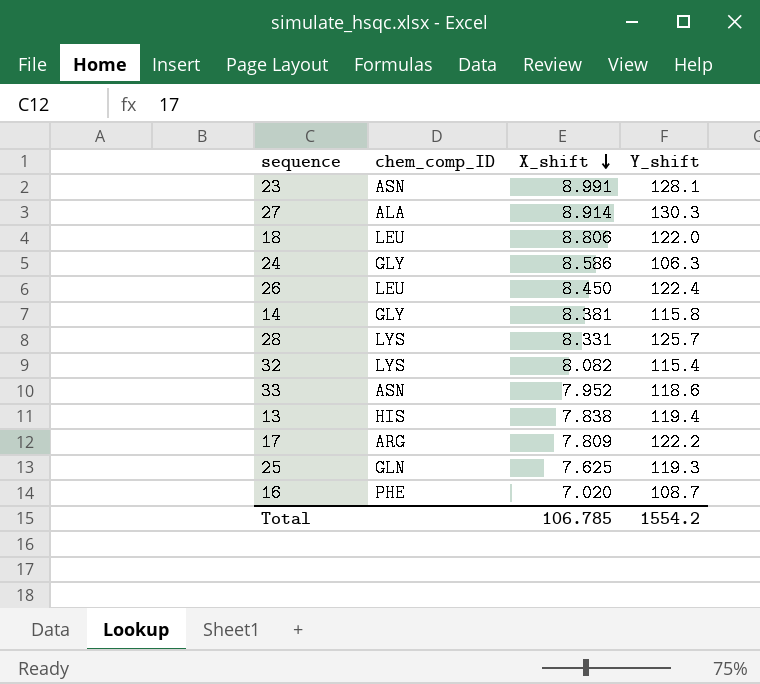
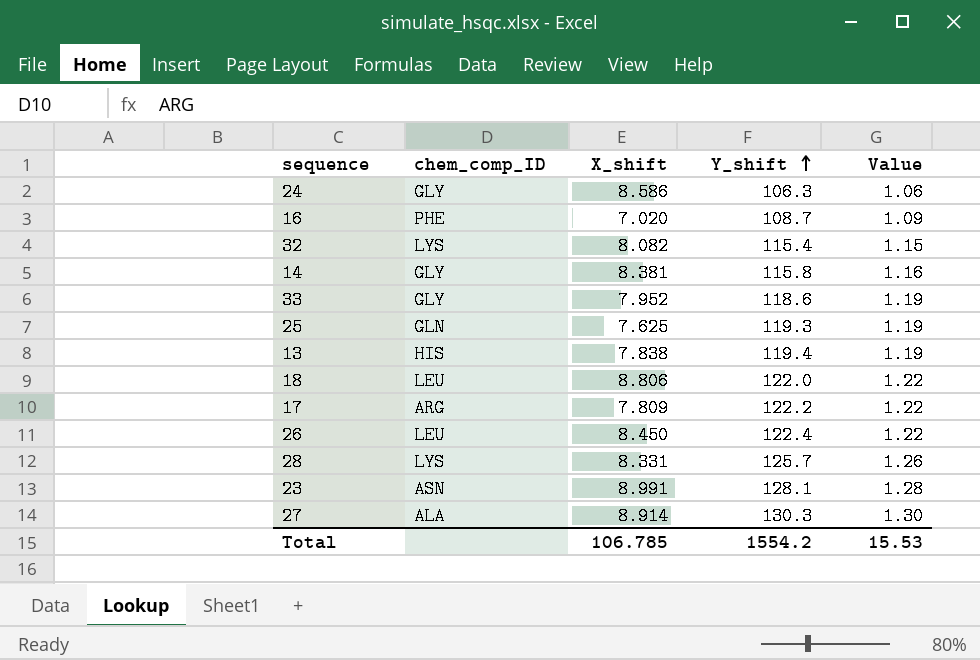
row order: X_shift descending -> Y_shift ascending
column Value | formula: none -> [Y_shift] * 0.01
33 | chem_comp_ID: ASN -> GLY

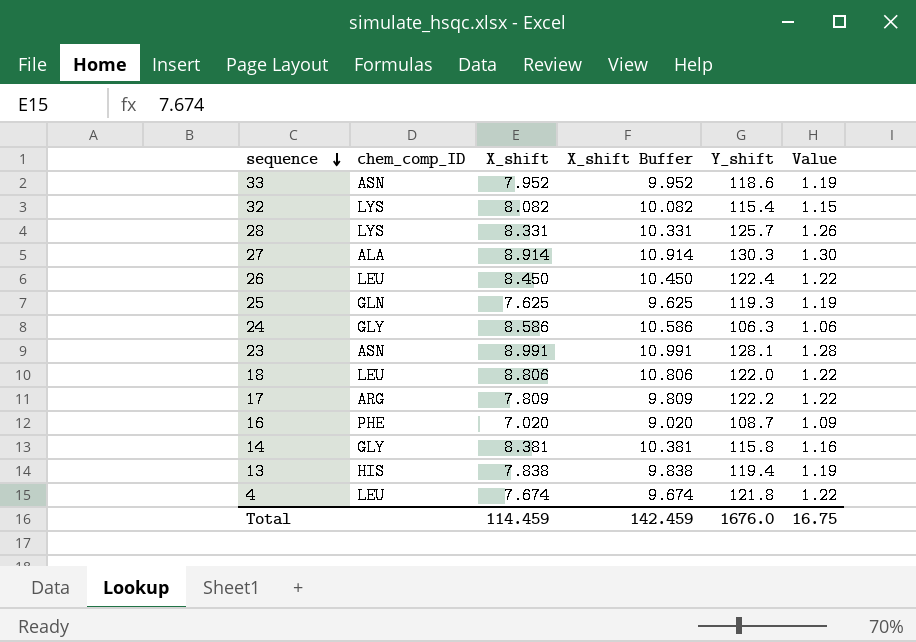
row order: Y_shift ascending -> sequence descending
column X_shift Buffer | formula: none -> [X_shift] + 2
33 | chem_comp_ID: GLY -> ASN
row 4: none -> LEU | 7.674 | 9.674 | 121.8 | 1.22
Total | X_shift: 106.785 -> 114.459
Total | Y_shift: 1554.2 -> 1676.0
Total | Value: 15.53 -> 16.75

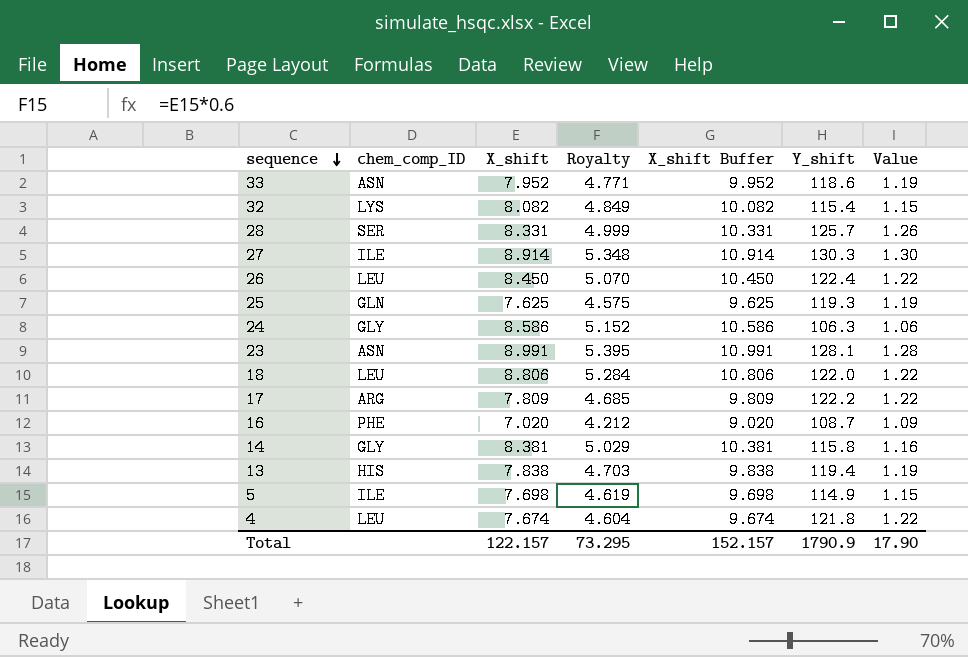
column Royalty | formula: none -> [X_shift] * 0.6
28 | chem_comp_ID: LYS -> SER
27 | chem_comp_ID: ALA -> ILE
row 5: none -> ILE | 7.698 | 4.619 | 9.698 | 114.9 | 1.15
Total | X_shift: 114.459 -> 122.157
Total | X_shift Buffer: 142.459 -> 152.157
Total | Y_shift: 1676.0 -> 1790.9
Total | Value: 16.75 -> 17.90

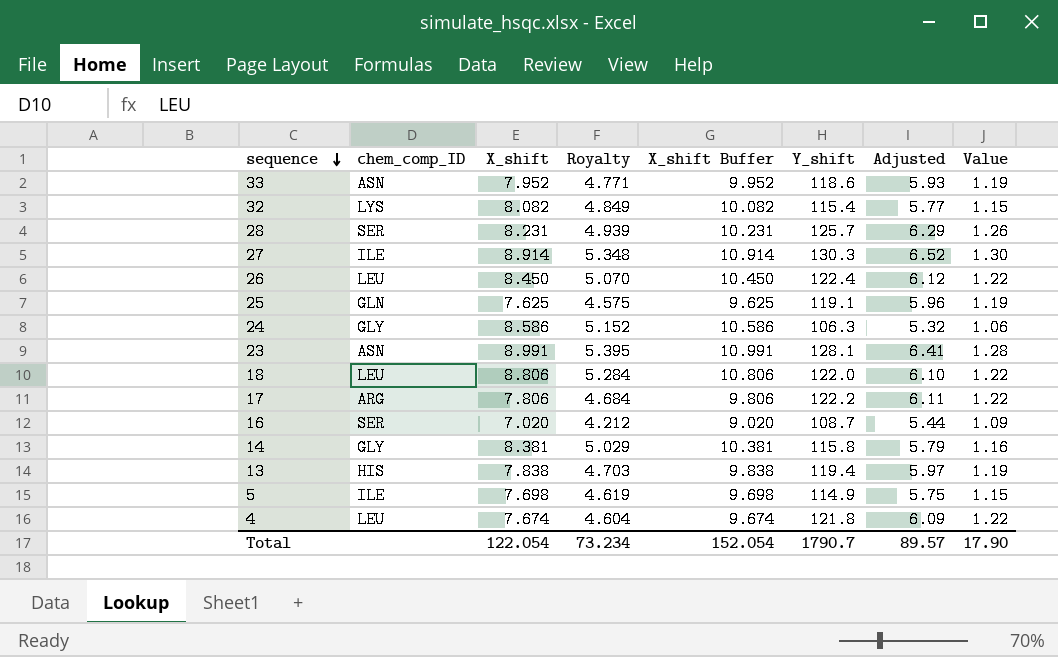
column Adjusted | formula: none -> [Y_shift] * 0.05
28 | X_shift: 8.331 -> 8.231
28 | Royalty: 4.999 -> 4.939
28 | X_shift Buffer: 10.331 -> 10.231
25 | Y_shift: 119.3 -> 119.1
17 | X_shift: 7.809 -> 7.806
17 | Royalty: 4.685 -> 4.684
17 | X_shift Buffer: 9.809 -> 9.806
16 | chem_comp_ID: PHE -> SER
Total | X_shift: 122.157 -> 122.054
Total | Royalty: 73.295 -> 73.234
Total | X_shift Buffer: 152.157 -> 152.054
Total | Y_shift: 1790.9 -> 1790.7

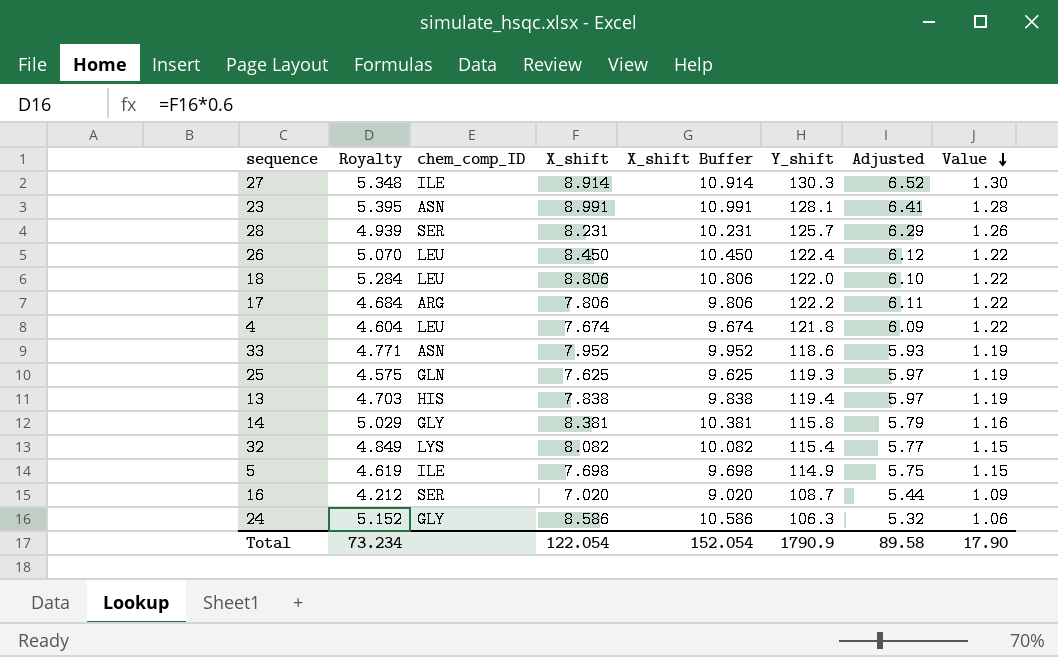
row order: sequence descending -> Value descending
column Royalty | position: 4 -> 2
25 | Y_shift: 119.1 -> 119.3
25 | Adjusted: 5.96 -> 5.97
Total | Y_shift: 1790.7 -> 1790.9
Total | Adjusted: 89.57 -> 89.58

